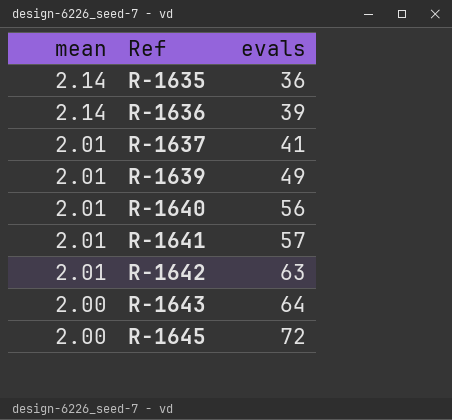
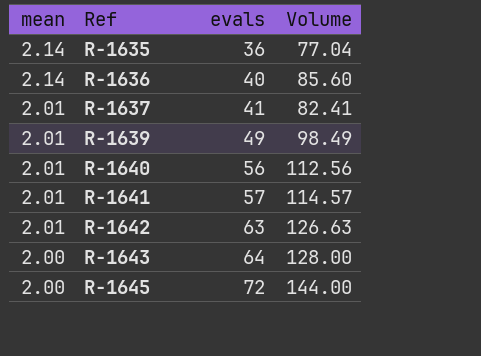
column Volume | formula: none -> [mean] * [evals]
R-1636 | evals: 39 -> 40

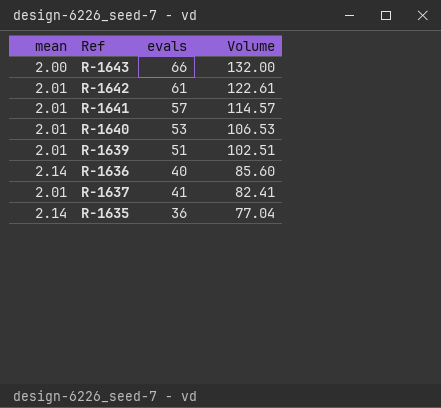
row order: mean descending -> Volume descending
row R-1645: 2.00 | 72 | 144.00 -> none
R-1643 | evals: 64 -> 66
R-1643 | Volume: 128.00 -> 132.00
R-1642 | evals: 63 -> 61
R-1642 | Volume: 126.63 -> 122.61
R-1640 | evals: 56 -> 53
R-1640 | Volume: 112.56 -> 106.53
R-1639 | evals: 49 -> 51
R-1639 | Volume: 98.49 -> 102.51

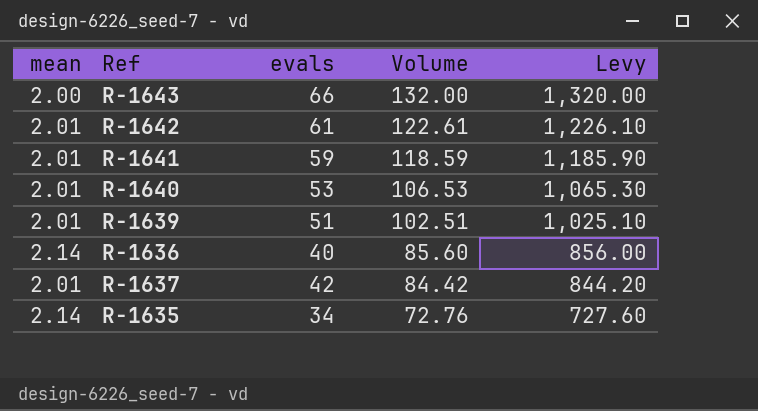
column Levy | formula: none -> [Volume] * 10
R-1641 | evals: 57 -> 59
R-1641 | Volume: 114.57 -> 118.59
R-1637 | evals: 41 -> 42
R-1637 | Volume: 82.41 -> 84.42
R-1635 | evals: 36 -> 34
R-1635 | Volume: 77.04 -> 72.76

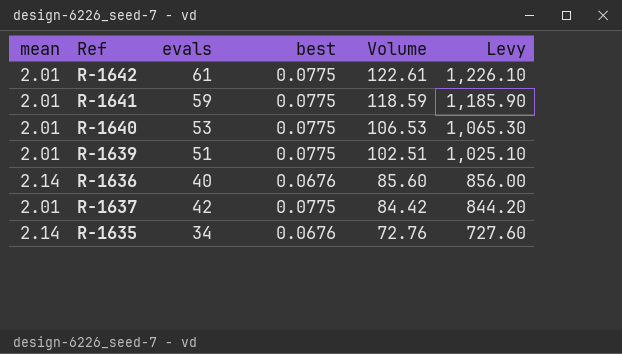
column best | position: none -> 4
row R-1643: 2.00 | 66 | 132.00 | 1,320.00 -> none

